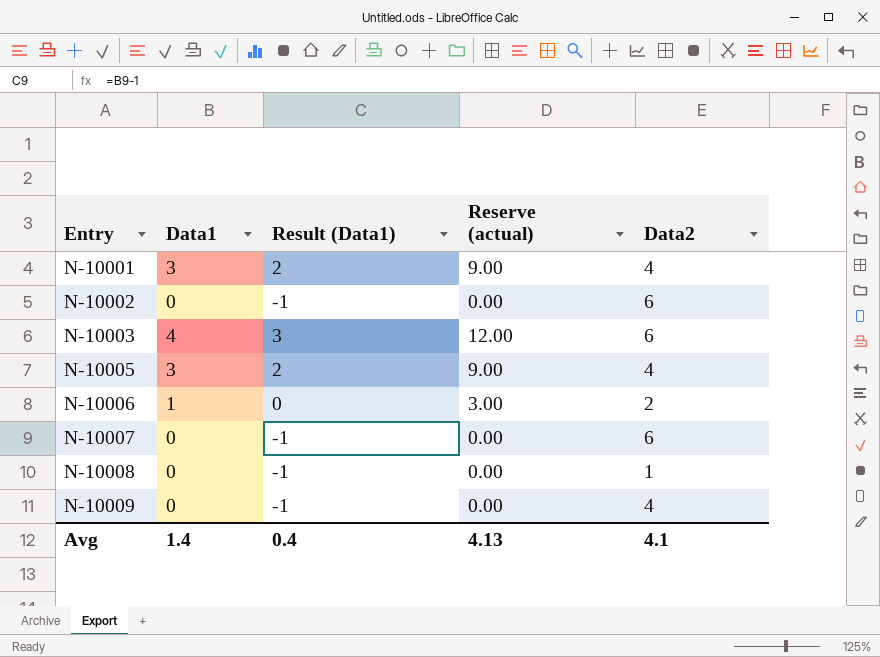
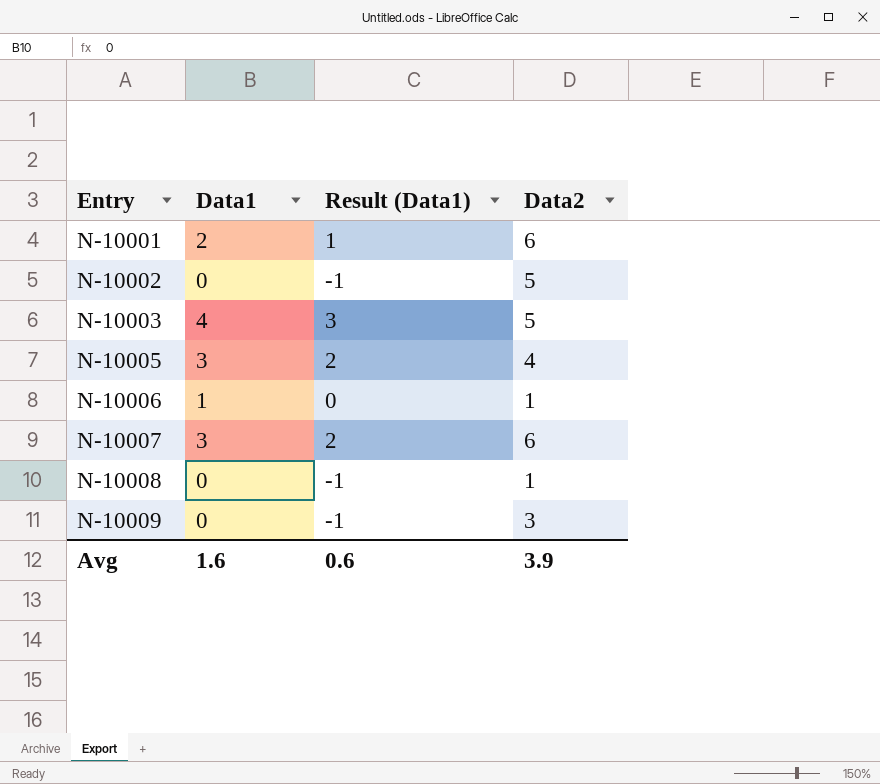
column Reserve (actual) | formula: [Data1] * 3 -> none
N-10001 | Data1: 3 -> 2
N-10001 | Result (Data1): 2 -> 1
N-10001 | Data2: 4 -> 6
N-10002 | Data2: 6 -> 5
N-10003 | Data2: 6 -> 5
N-10006 | Data2: 2 -> 1
N-10007 | Data1: 0 -> 3
N-10007 | Result (Data1): -1 -> 2
N-10009 | Data2: 4 -> 3
Avg | Data1: 1.4 -> 1.6
Avg | Result (Data1): 0.4 -> 0.6
Avg | Data2: 4.1 -> 3.9

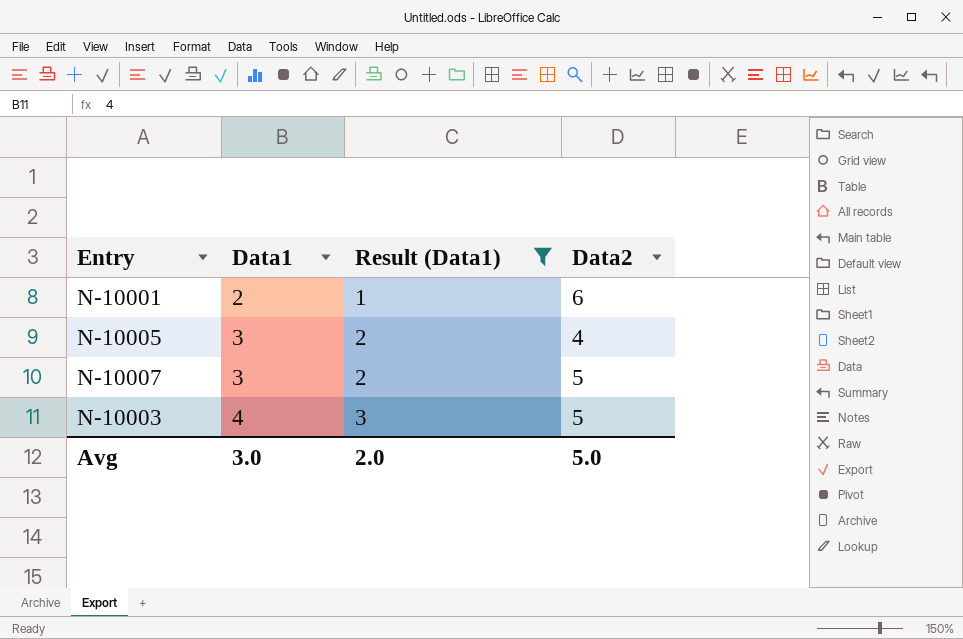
filter: none -> Result (Data1) >= 1
row order: Entry ascending -> Data1 ascending
N-10007 | Data2: 6 -> 5
Avg | Data1: 1.6 -> 3.0
Avg | Result (Data1): 0.6 -> 2.0
Avg | Data2: 3.9 -> 5.0

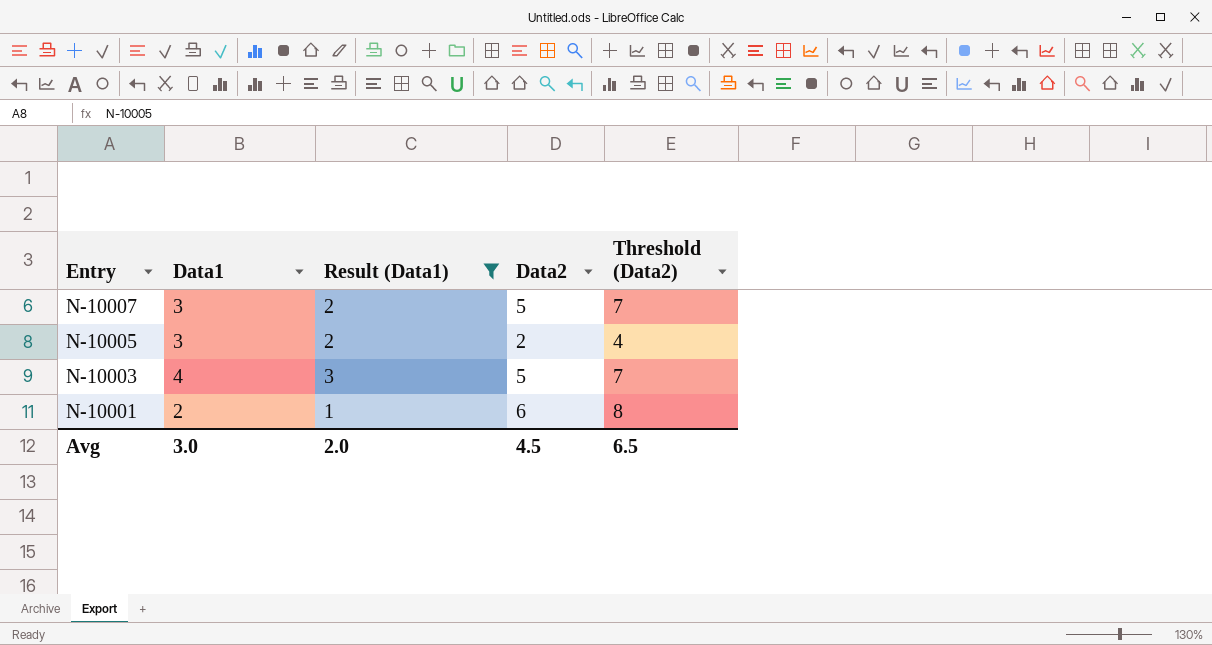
row order: Data1 ascending -> Entry descending
column Threshold (Data2) | formula: none -> [Data2] + 2
N-10005 | Data2: 4 -> 2
Avg | Data2: 5.0 -> 4.5

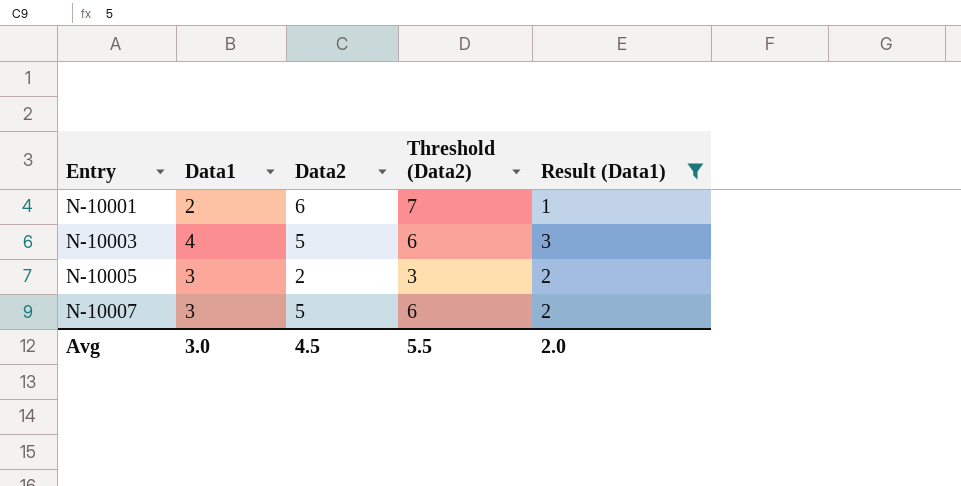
row order: Entry descending -> Entry ascending
column Threshold (Data2) | formula: [Data2] + 2 -> [Data2] + 1
column Result (Data1) | position: 3 -> 5
Avg | Threshold (Data2): 6.5 -> 5.5

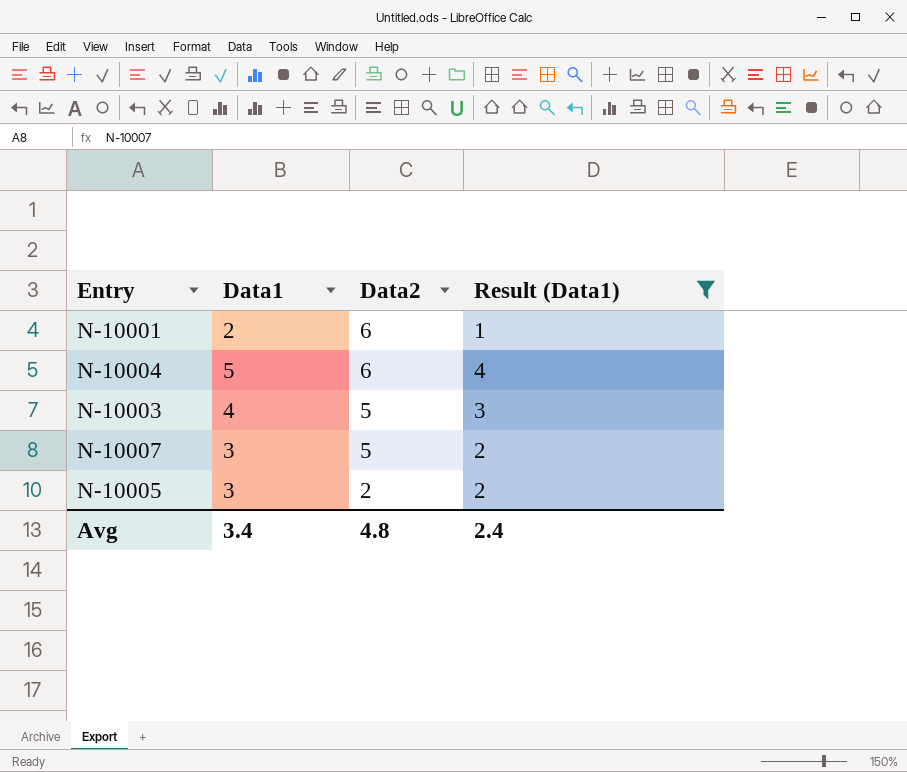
row order: Entry ascending -> Data2 descending
column Threshold (Data2) | formula: [Data2] + 1 -> none
row N-10004: none -> 5 | 6 | 4
Avg | Data1: 3.0 -> 3.4
Avg | Data2: 4.5 -> 4.8
Avg | Result (Data1): 2.0 -> 2.4

